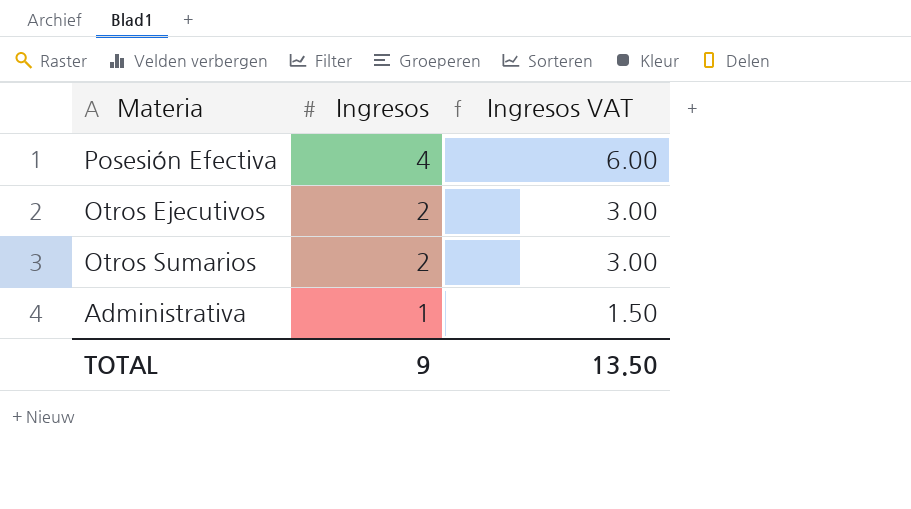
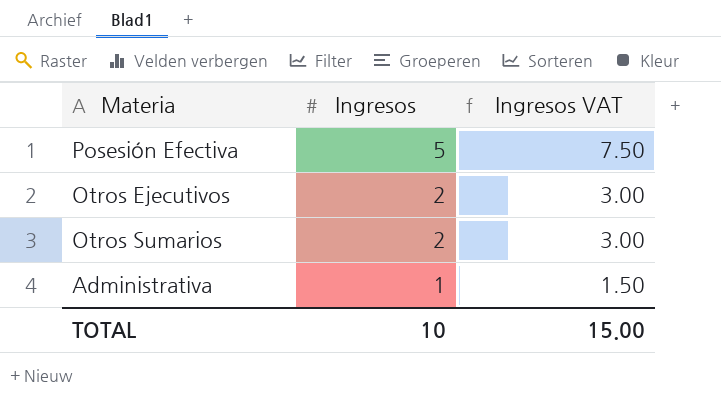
Posesión Efectiva | Ingresos: 4 -> 5
Posesión Efectiva | Ingresos VAT: 6.00 -> 7.50
TOTAL | Ingresos: 9 -> 10
TOTAL | Ingresos VAT: 13.50 -> 15.00

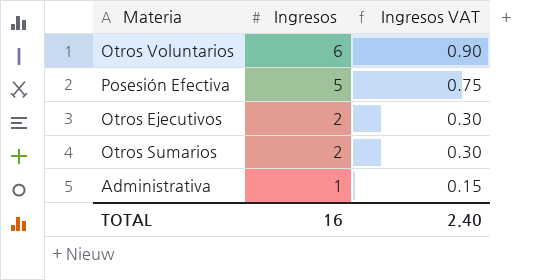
column Ingresos VAT | formula: [Ingresos] * 1.5 -> [Ingresos] * 0.15
row Otros Voluntarios: none -> 6 | 0.90
TOTAL | Ingresos: 10 -> 16
TOTAL | Ingresos VAT: 15.00 -> 2.40

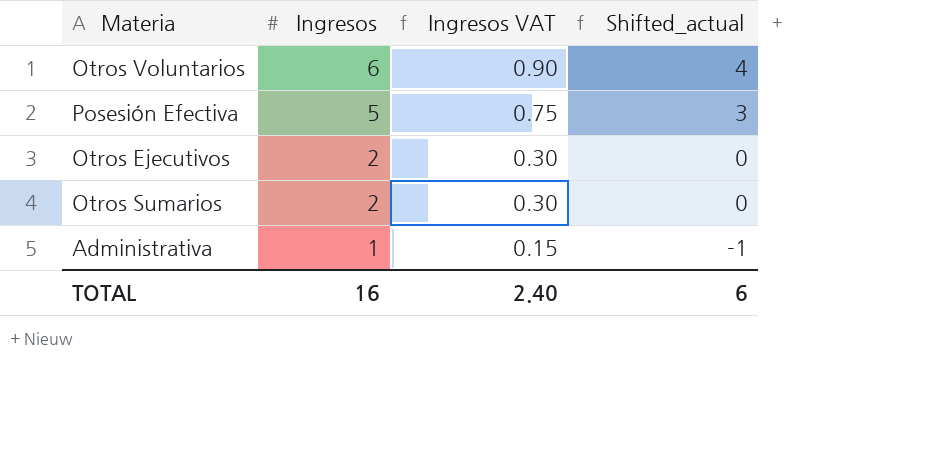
column Shifted_actual | formula: none -> [Ingresos] - 2

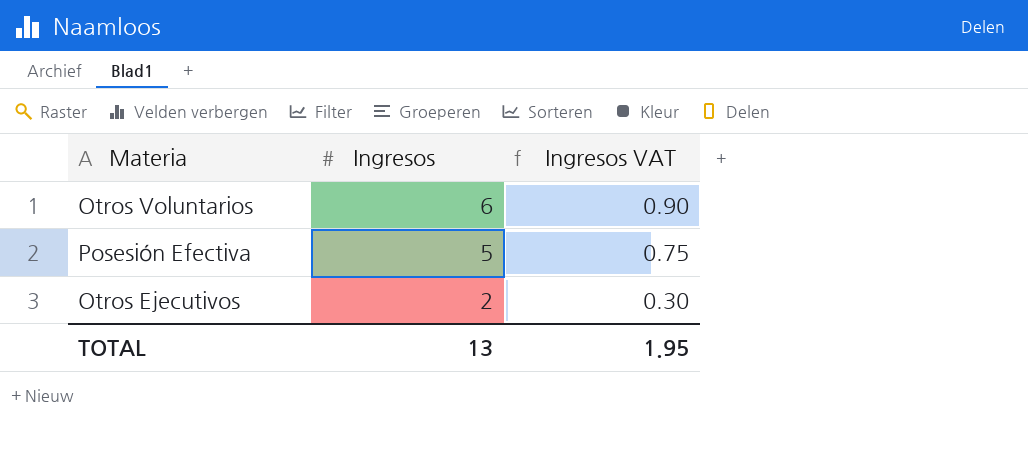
column Shifted_actual | formula: [Ingresos] - 2 -> none
row Otros Sumarios: 2 | 0.30 | 0 -> none
row Administrativa: 1 | 0.15 | -1 -> none
TOTAL | Ingresos: 16 -> 13
TOTAL | Ingresos VAT: 2.40 -> 1.95

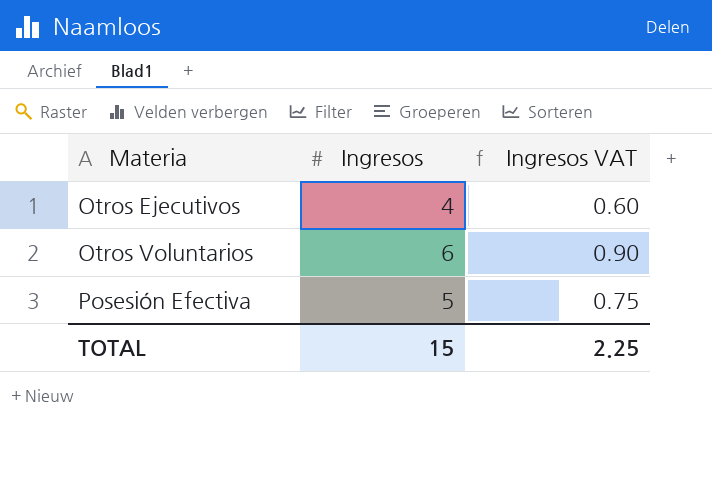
row order: Ingresos descending -> Materia ascending
Otros Ejecutivos | Ingresos: 2 -> 4
Otros Ejecutivos | Ingresos VAT: 0.30 -> 0.60
TOTAL | Ingresos: 13 -> 15
TOTAL | Ingresos VAT: 1.95 -> 2.25

